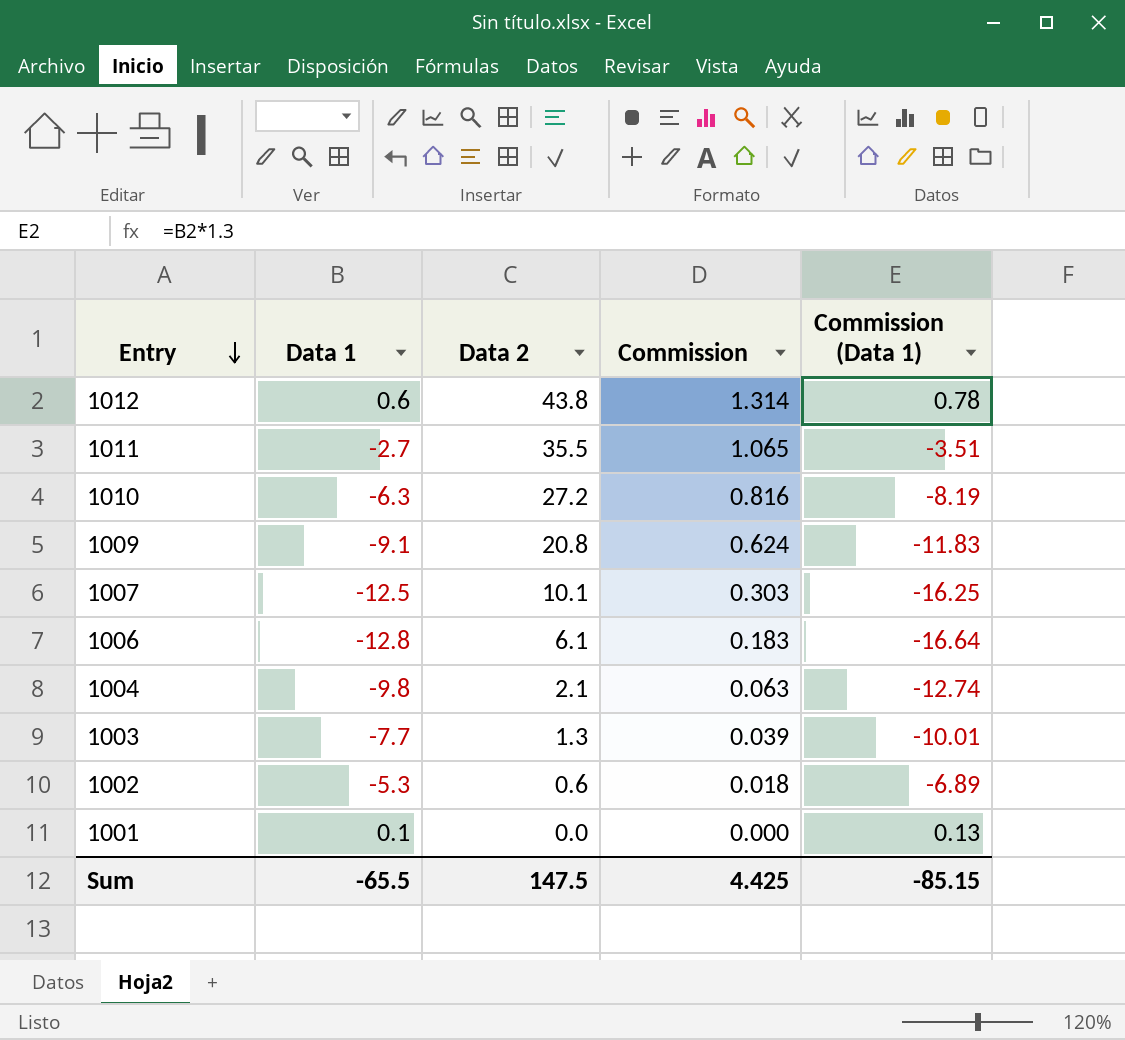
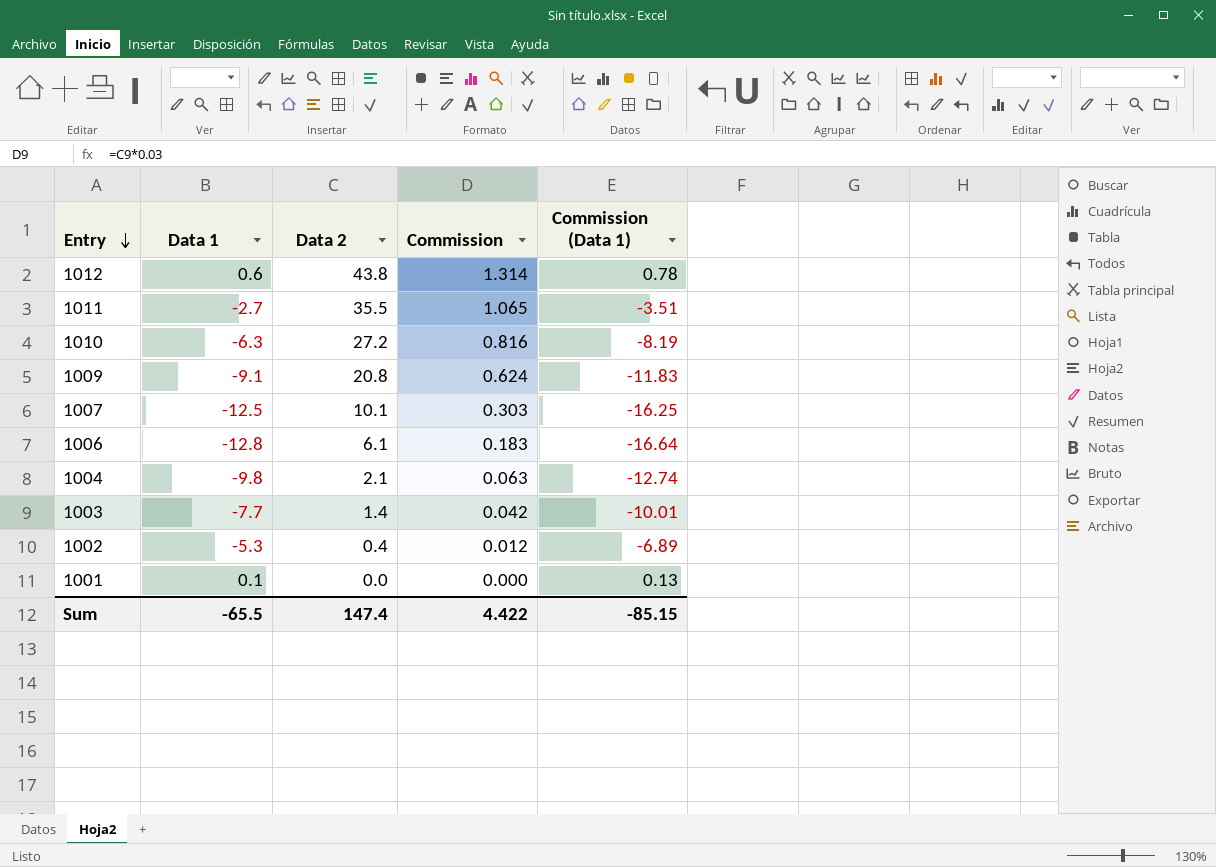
1003 | Data 2: 1.3 -> 1.4
1003 | Commission: 0.039 -> 0.042
1002 | Data 2: 0.6 -> 0.4
1002 | Commission: 0.018 -> 0.012
Sum | Data 2: 147.5 -> 147.4
Sum | Commission: 4.425 -> 4.422

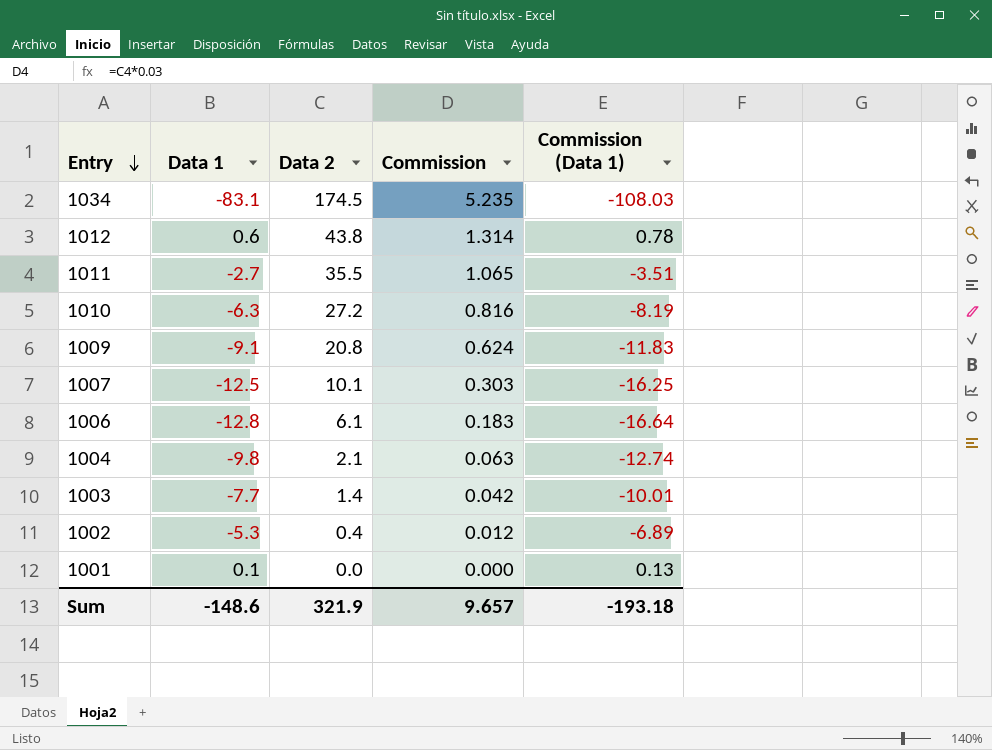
row 1034: none -> -83.1 | 174.5 | 5.235 | -108.03
Sum | Data 1: -65.5 -> -148.6
Sum | Data 2: 147.4 -> 321.9
Sum | Commission: 4.422 -> 9.657
Sum | Commission (Data 1): -85.15 -> -193.18

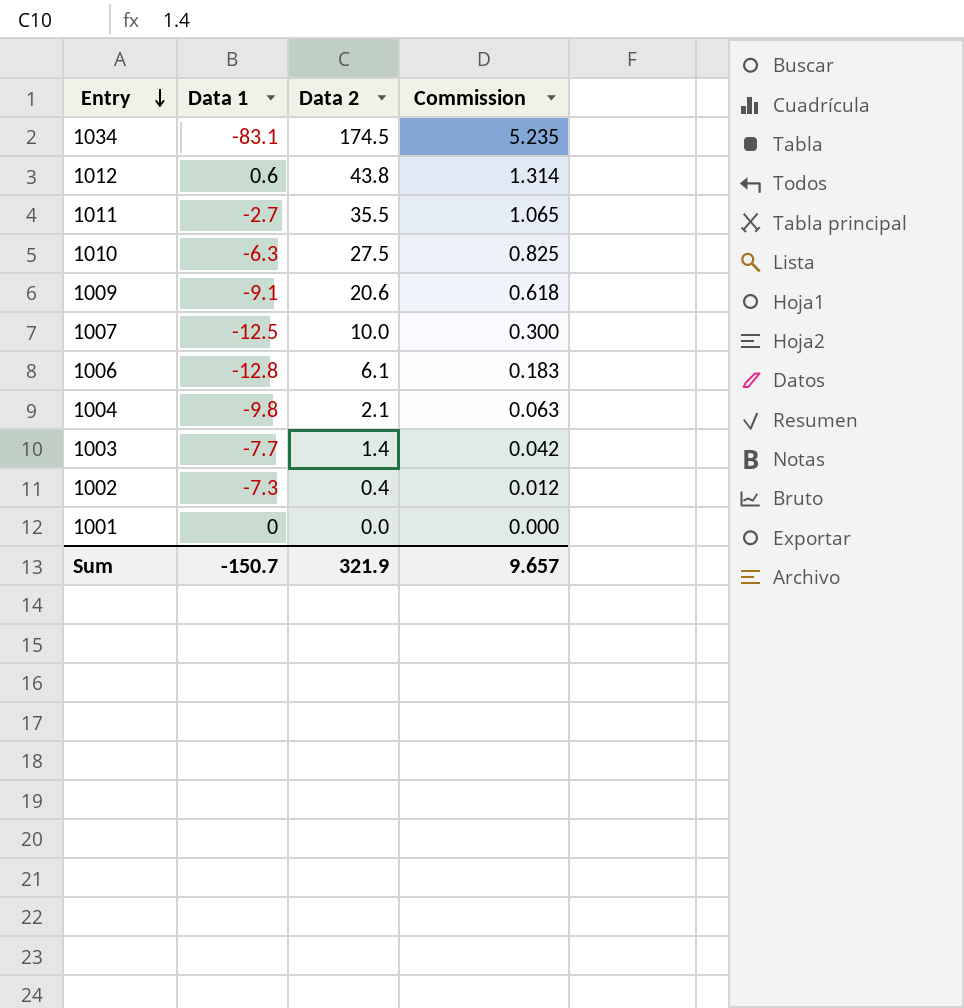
column Commission (Data 1) | formula: [Data 1] * 1.3 -> none
1010 | Data 2: 27.2 -> 27.5
1010 | Commission: 0.816 -> 0.825
1009 | Data 2: 20.8 -> 20.6
1009 | Commission: 0.624 -> 0.618
1007 | Data 2: 10.1 -> 10.0
1007 | Commission: 0.303 -> 0.300
1002 | Data 1: -5.3 -> -7.3
1001 | Data 1: 0.1 -> 0
Sum | Data 1: -148.6 -> -150.7

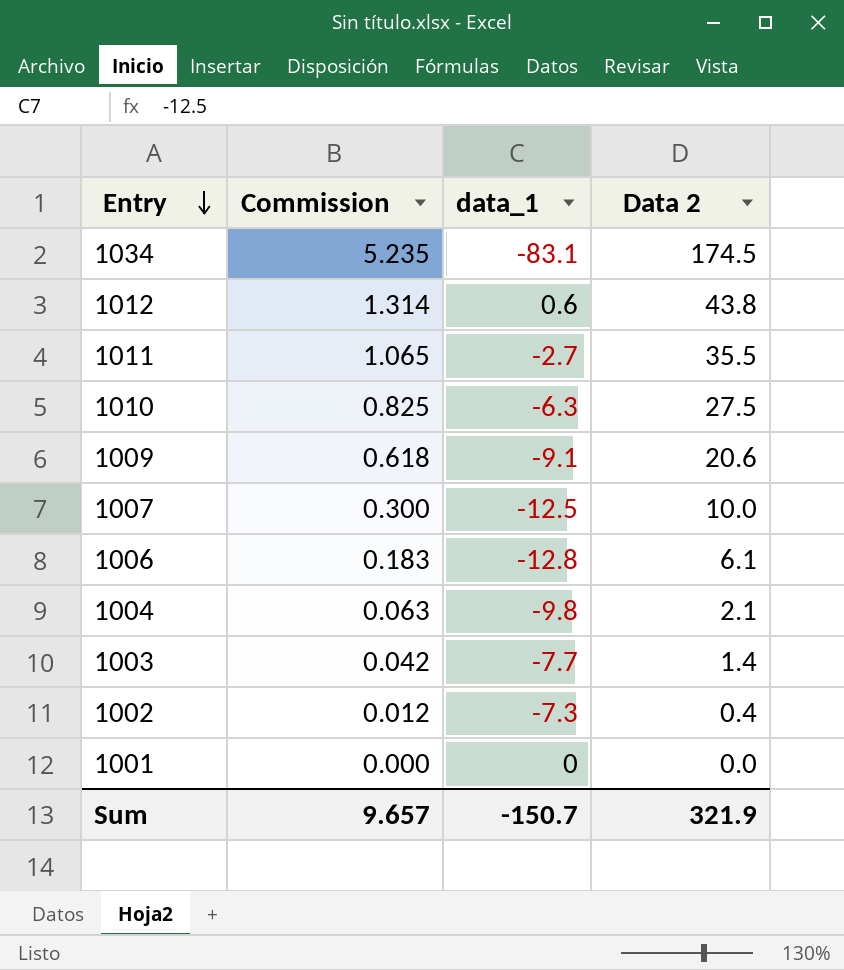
column Commission | position: 4 -> 2
column name: Data 1 -> data_1

